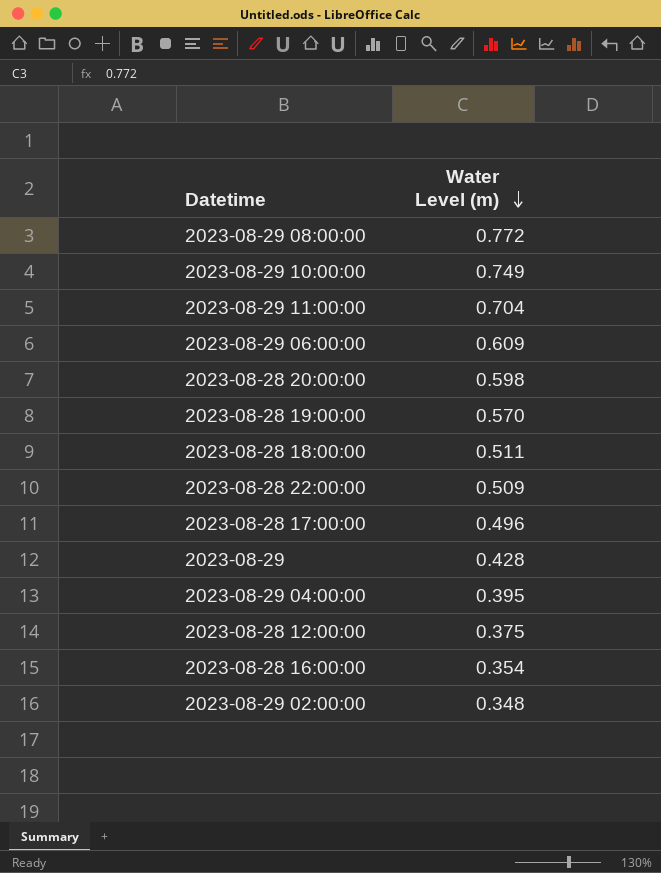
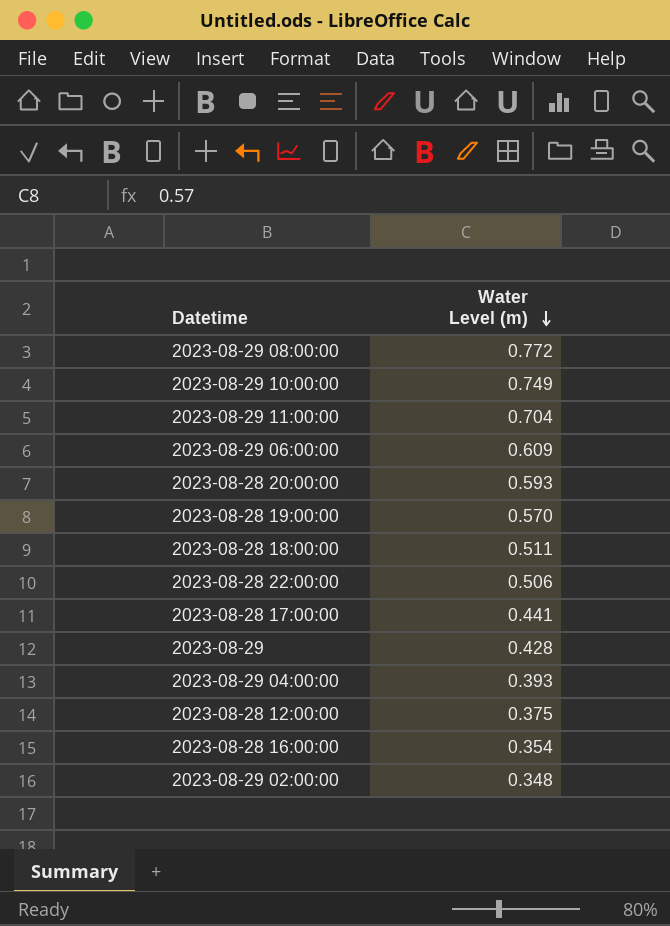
2023-08-28 20:00:00 | Water Level (m): 0.598 -> 0.593
2023-08-28 22:00:00 | Water Level (m): 0.509 -> 0.506
2023-08-28 17:00:00 | Water Level (m): 0.496 -> 0.441
2023-08-29 04:00:00 | Water Level (m): 0.395 -> 0.393

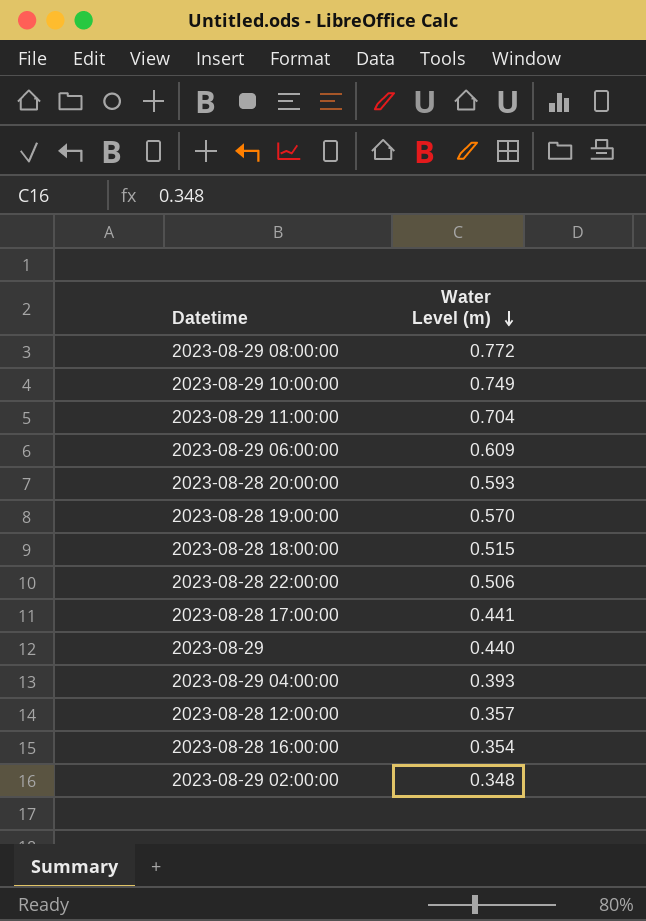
2023-08-28 18:00:00 | Water Level (m): 0.511 -> 0.515
2023-08-29 | Water Level (m): 0.428 -> 0.440
2023-08-28 12:00:00 | Water Level (m): 0.375 -> 0.357

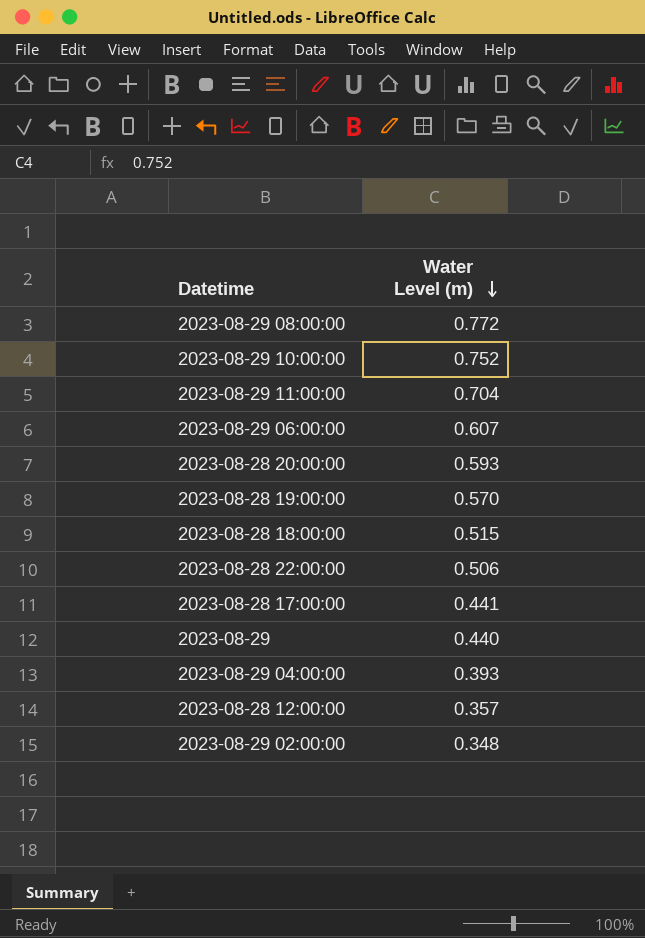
row 2023-08-28 16:00:00: 0.354 -> none
2023-08-29 10:00:00 | Water Level (m): 0.749 -> 0.752
2023-08-29 06:00:00 | Water Level (m): 0.609 -> 0.607

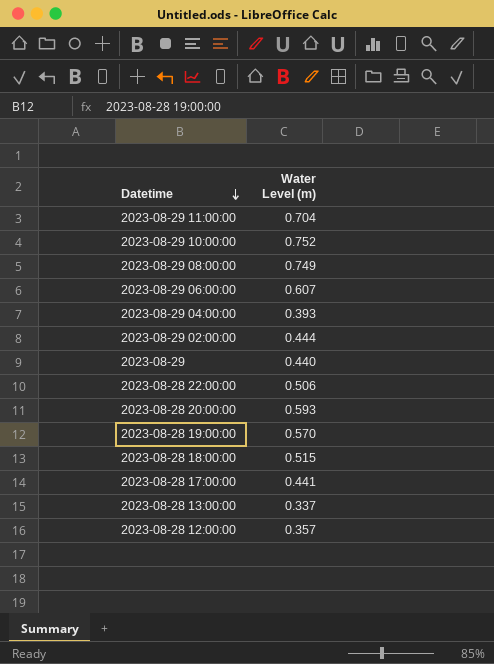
row order: Water Level (m) descending -> Datetime descending
2023-08-29 08:00:00 | Water Level (m): 0.772 -> 0.749
2023-08-29 02:00:00 | Water Level (m): 0.348 -> 0.444
row 2023-08-28 13:00:00: none -> 0.337

